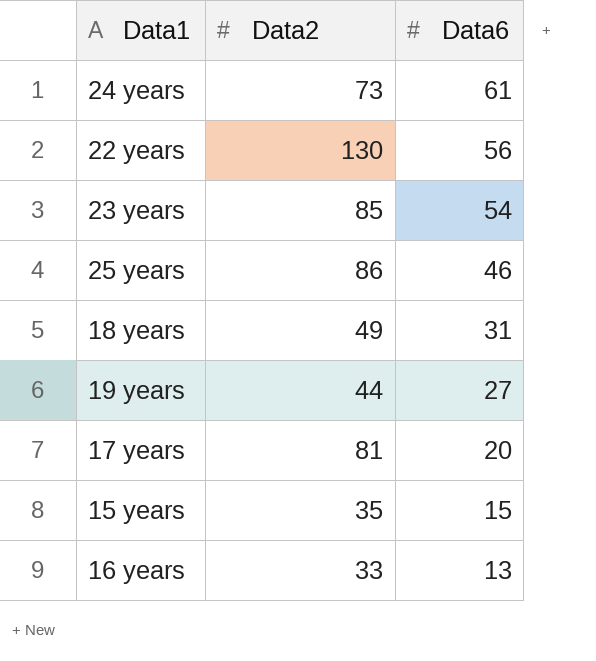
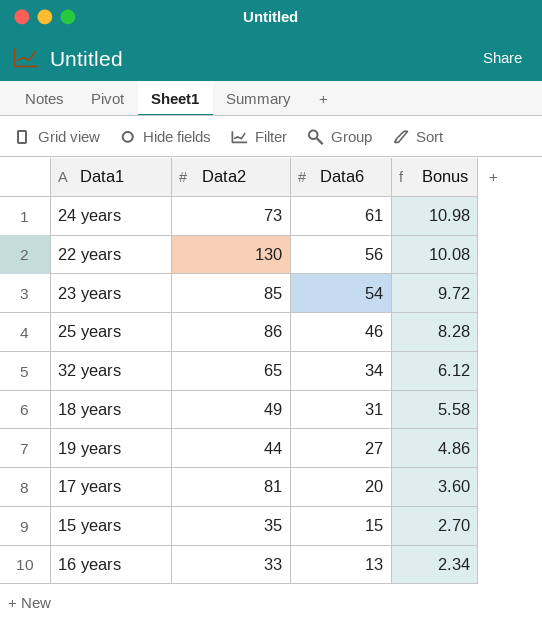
column Bonus | formula: none -> [Data6] * 0.18
row 32 years: none -> 65 | 34 | 6.12

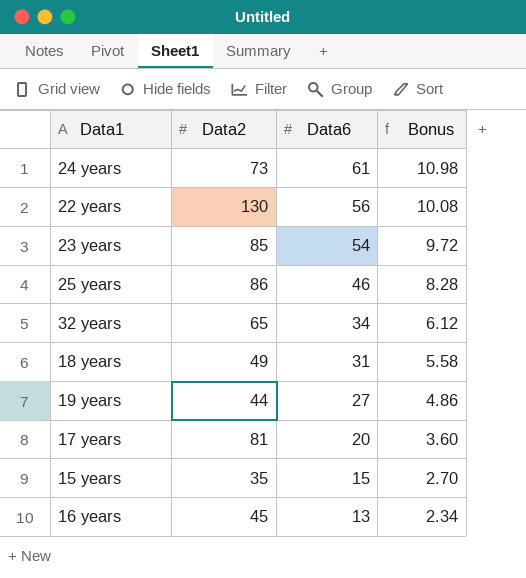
16 years | Data2: 33 -> 45

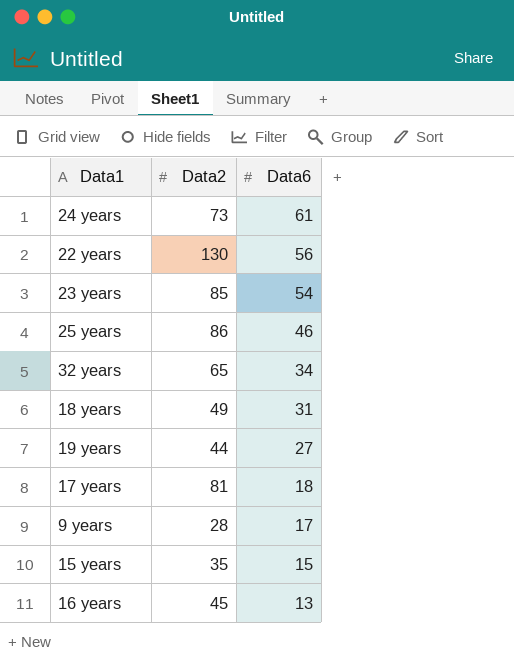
column Bonus | formula: [Data6] * 0.18 -> none
17 years | Data6: 20 -> 18
row 9 years: none -> 28 | 17

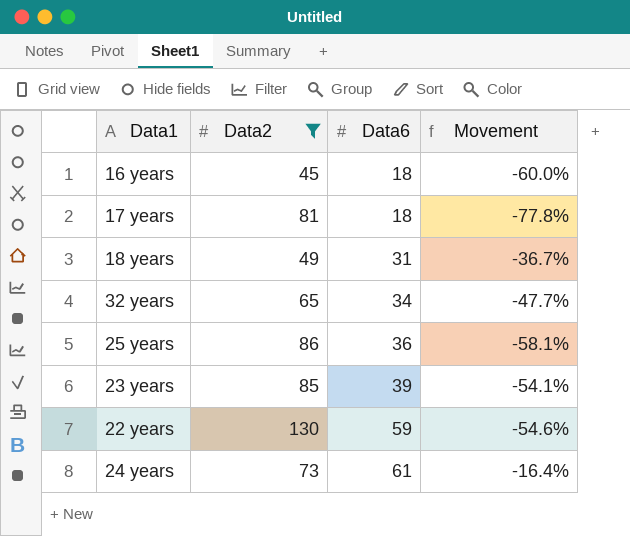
filter: none -> Data2 >= 45
row order: Data6 descending -> Data6 ascending
column Movement | formula: none -> ([Data6] - [Data2]) / [Data2]
16 years | Data6: 13 -> 18
25 years | Data6: 46 -> 36
23 years | Data6: 54 -> 39
22 years | Data6: 56 -> 59

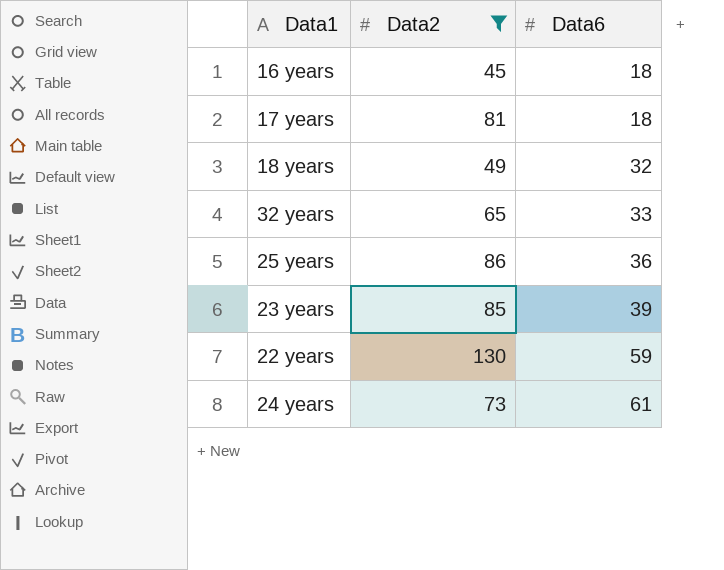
column Movement | formula: ([Data6] - [Data2]) / [Data2] -> none
18 years | Data6: 31 -> 32
32 years | Data6: 34 -> 33

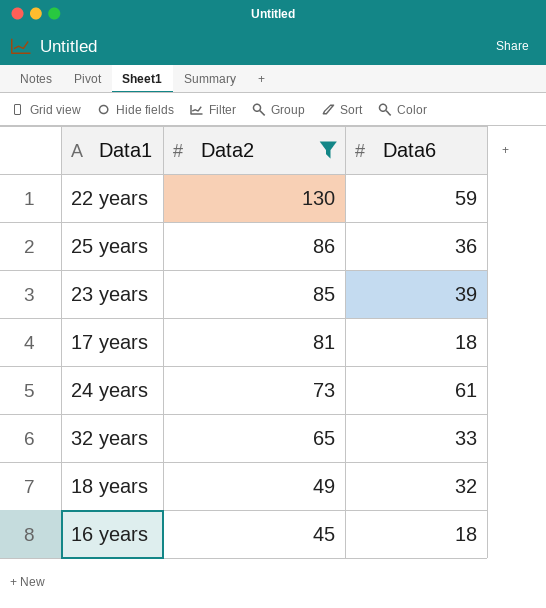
row order: Data6 ascending -> Data2 descending

